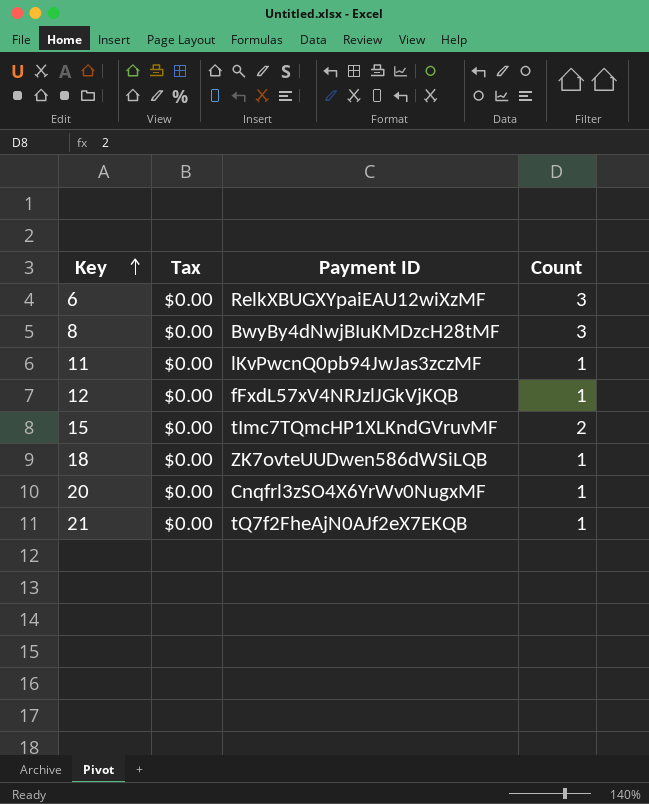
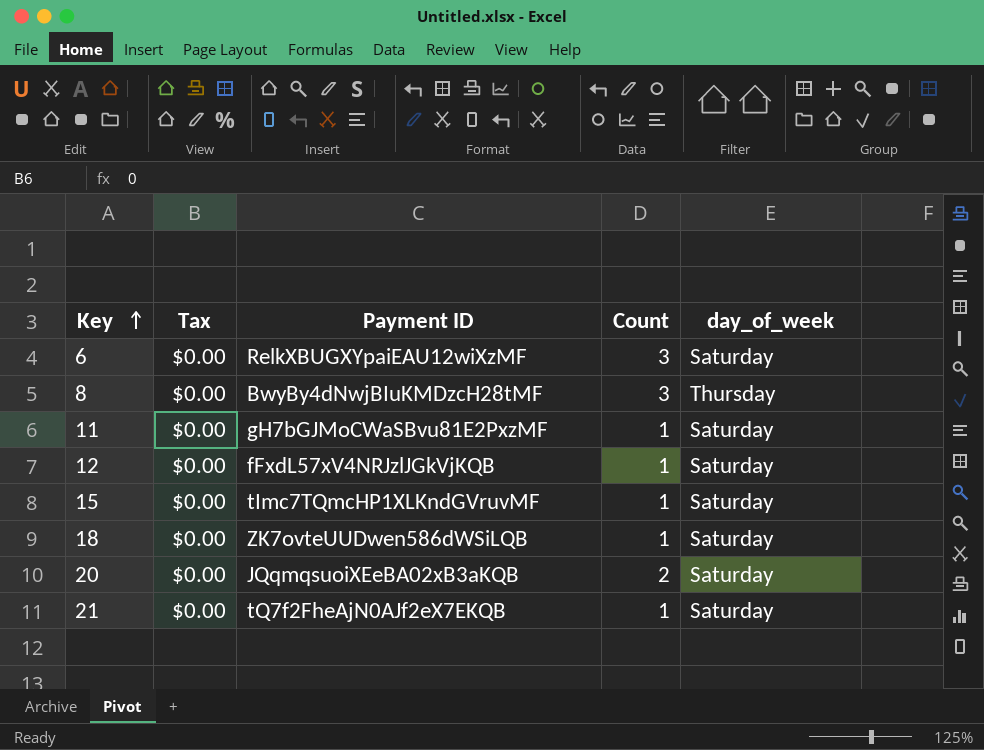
column day_of_week | position: none -> 5
11 | Payment ID: lKvPwcnQ0pb94JwJas3zczMF -> gH7bGJMoCWaSBvu81E2PxzMF
15 | Count: 2 -> 1
20 | Payment ID: Cnqfrl3zSO4X6YrWv0NugxMF -> JQqmqsuoiXEeBA02xB3aKQB
20 | Count: 1 -> 2

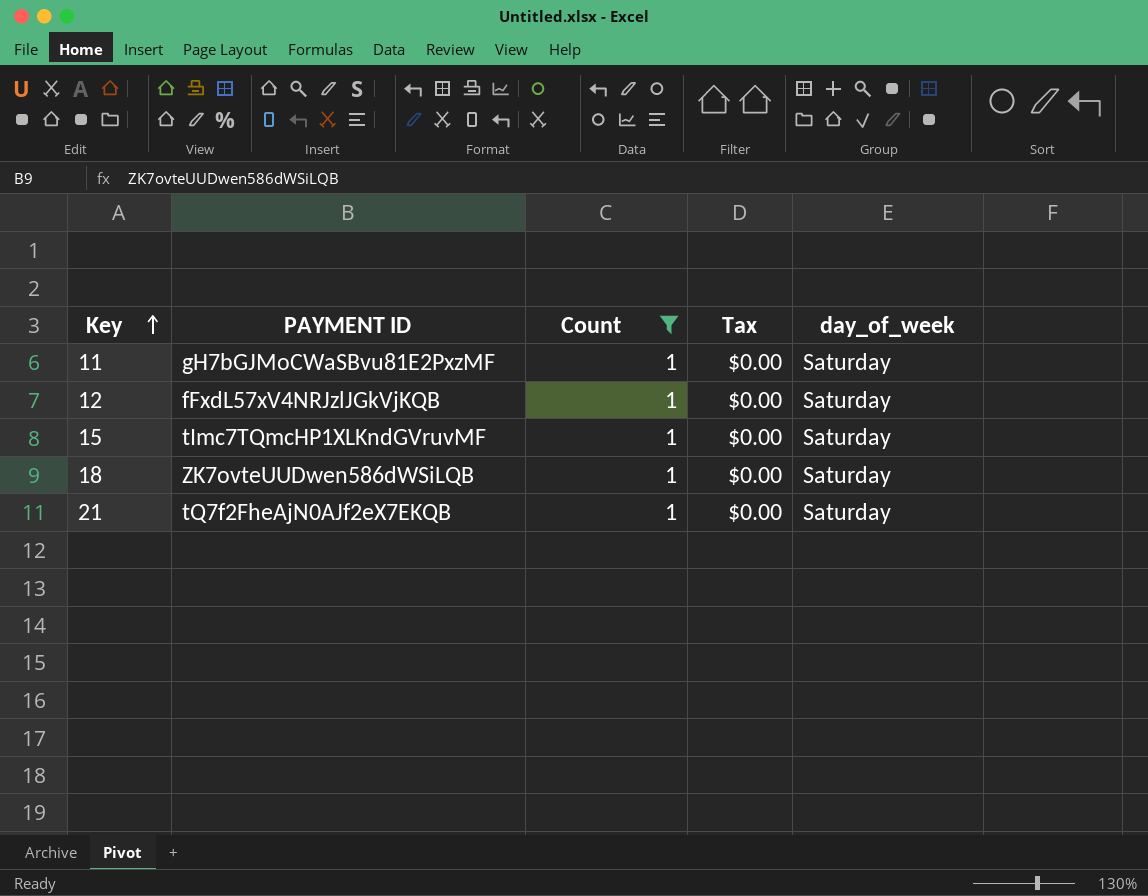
filter: none -> Count = 1
column name: Payment ID -> PAYMENT ID
column Tax | position: 2 -> 4

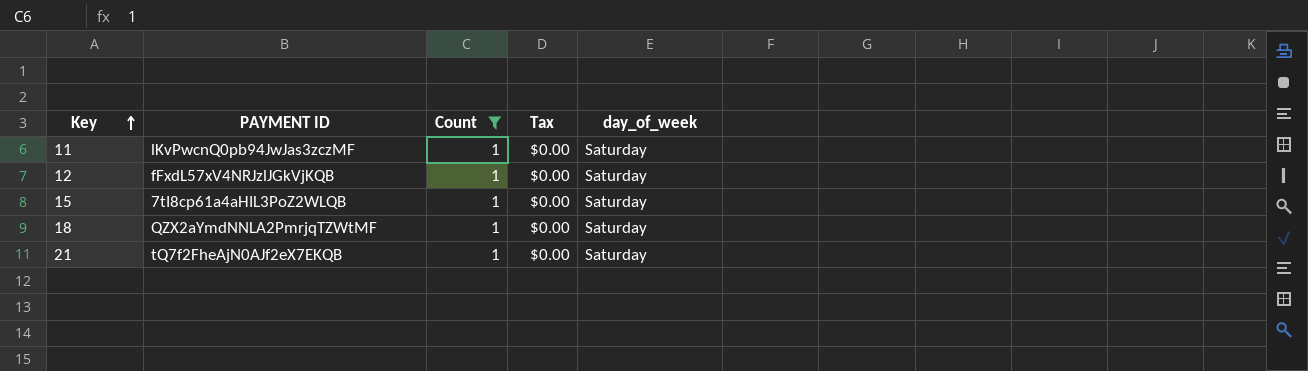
11 | PAYMENT ID: gH7bGJMoCWaSBvu81E2PxzMF -> lKvPwcnQ0pb94JwJas3zczMF
15 | PAYMENT ID: tImc7TQmcHP1XLKndGVruvMF -> 7tI8cp61a4aHIL3PoZ2WLQB
18 | PAYMENT ID: ZK7ovteUUDwen586dWSiLQB -> QZX2aYmdNNLA2PmrjqTZWtMF

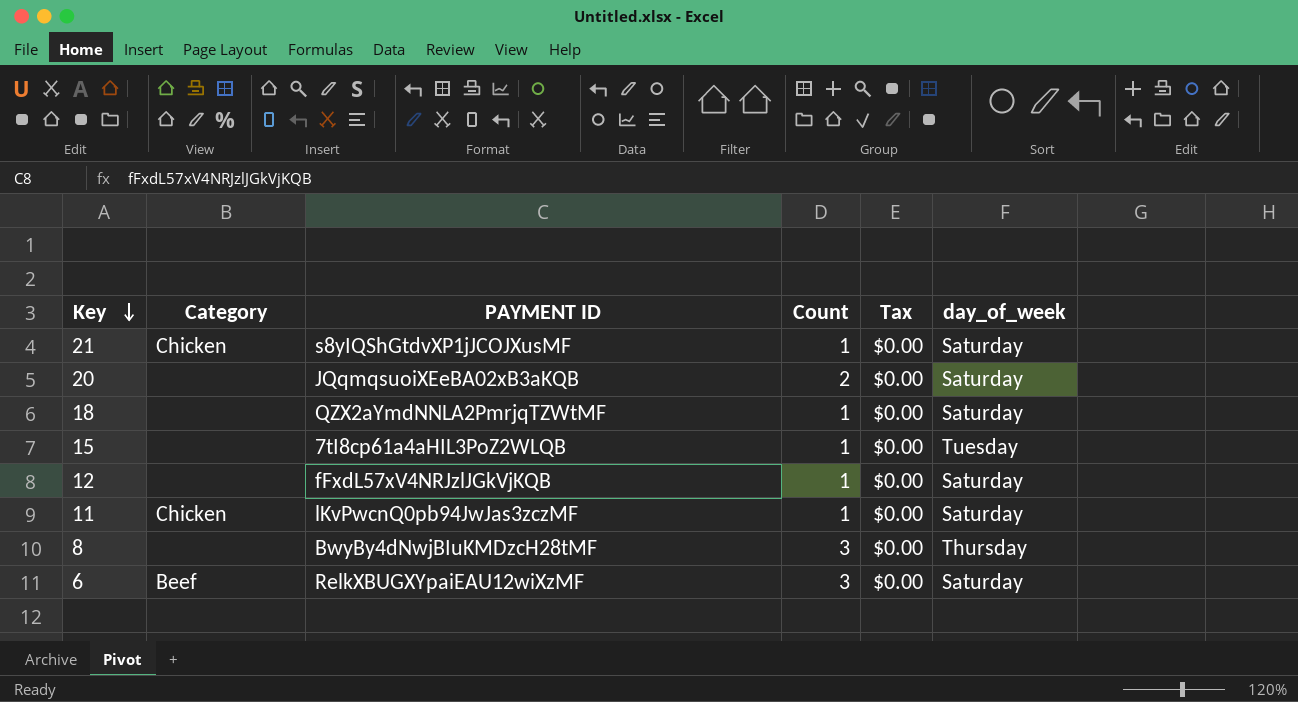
filter: Count = 1 -> none
row order: Key ascending -> Key descending
column Category | position: none -> 2
21 | PAYMENT ID: tQ7f2FheAjN0AJf2eX7EKQB -> s8yIQShGtdvXP1jJCOJXusMF
15 | day_of_week: Saturday -> Tuesday

